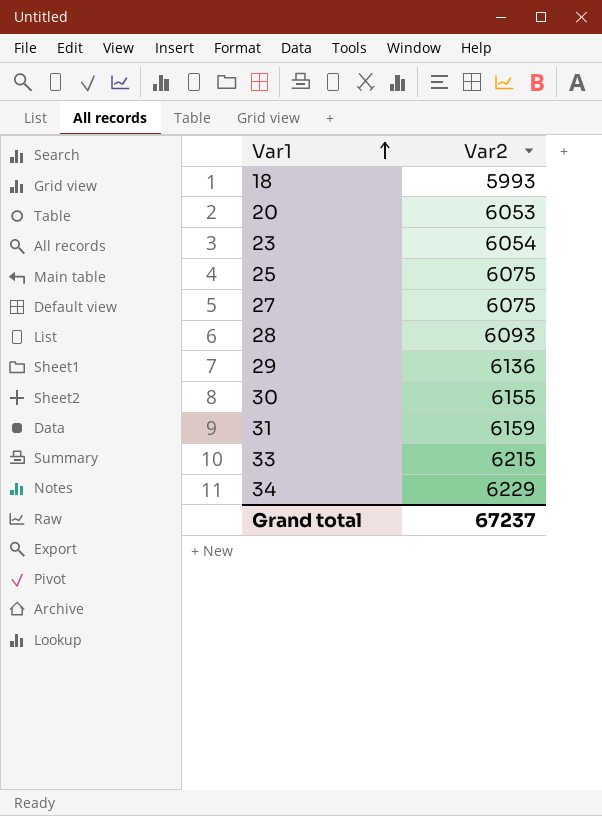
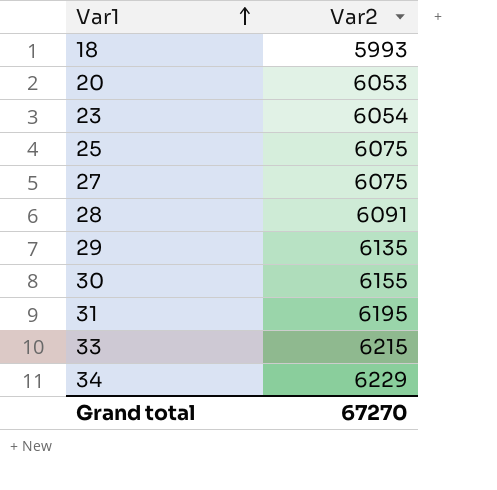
28 | Var2: 6093 -> 6091
29 | Var2: 6136 -> 6135
31 | Var2: 6159 -> 6195
Grand total | Var2: 67237 -> 67270

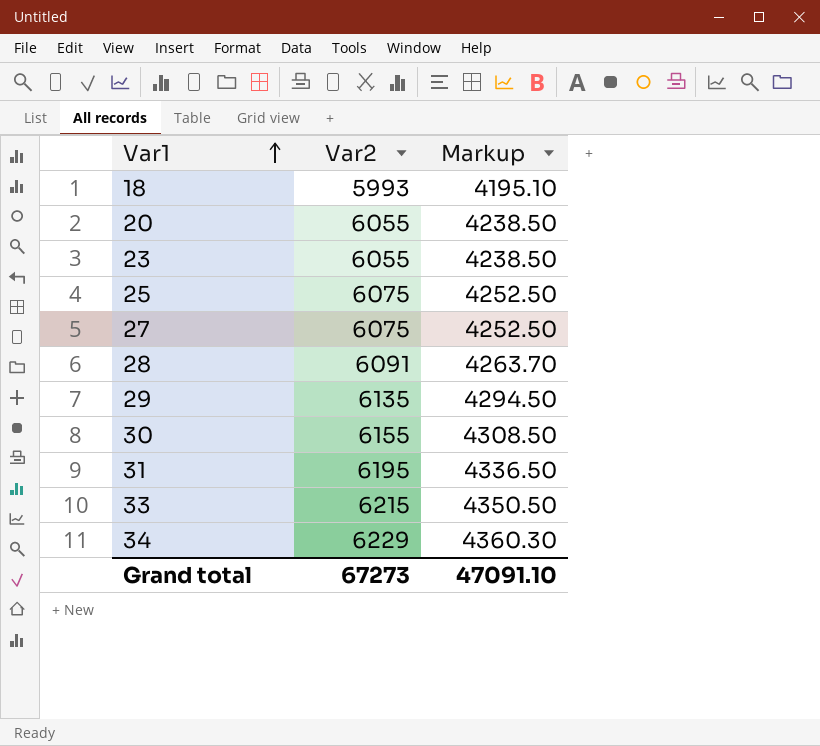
column Markup | formula: none -> [Var2] * 0.7
20 | Var2: 6053 -> 6055
23 | Var2: 6054 -> 6055
Grand total | Var2: 67270 -> 67273

